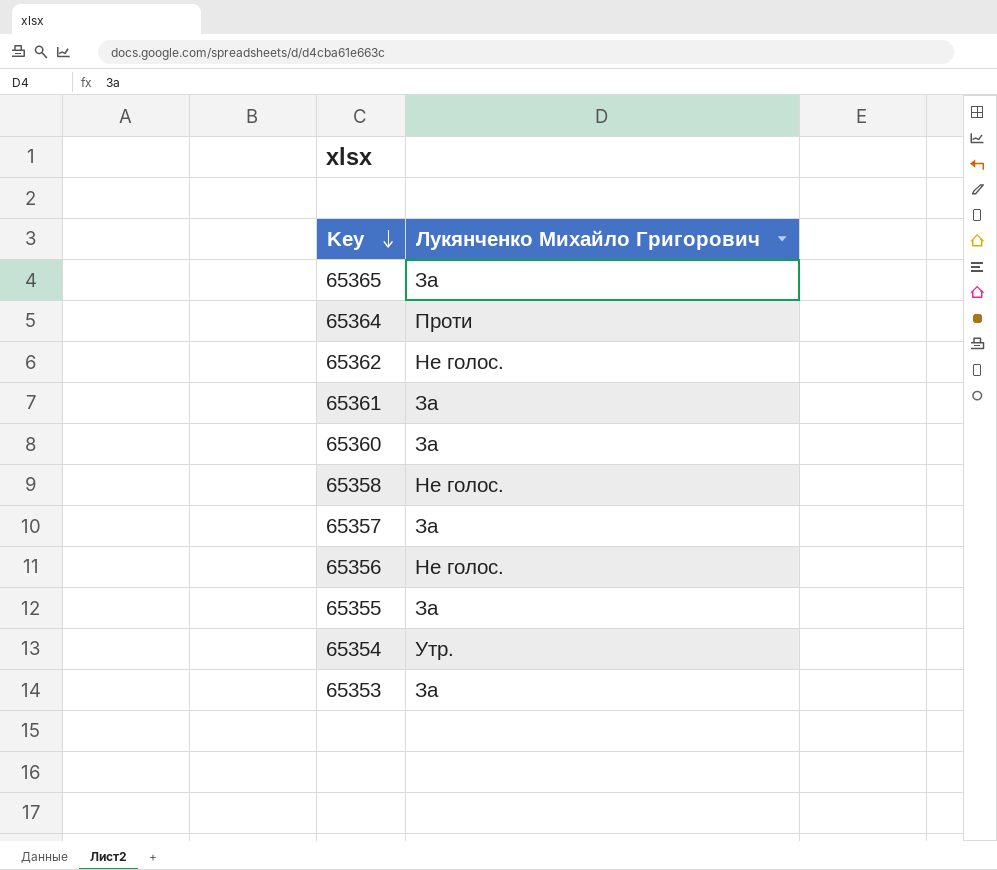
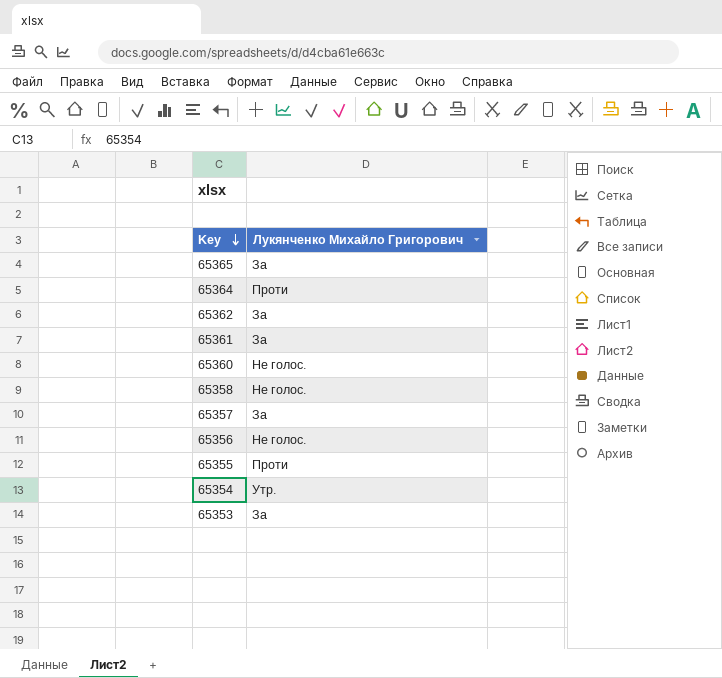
65362 | Лукянченко Михайло Григорович: Не голос. -> За
65360 | Лукянченко Михайло Григорович: За -> Не голос.
65355 | Лукянченко Михайло Григорович: За -> Проти

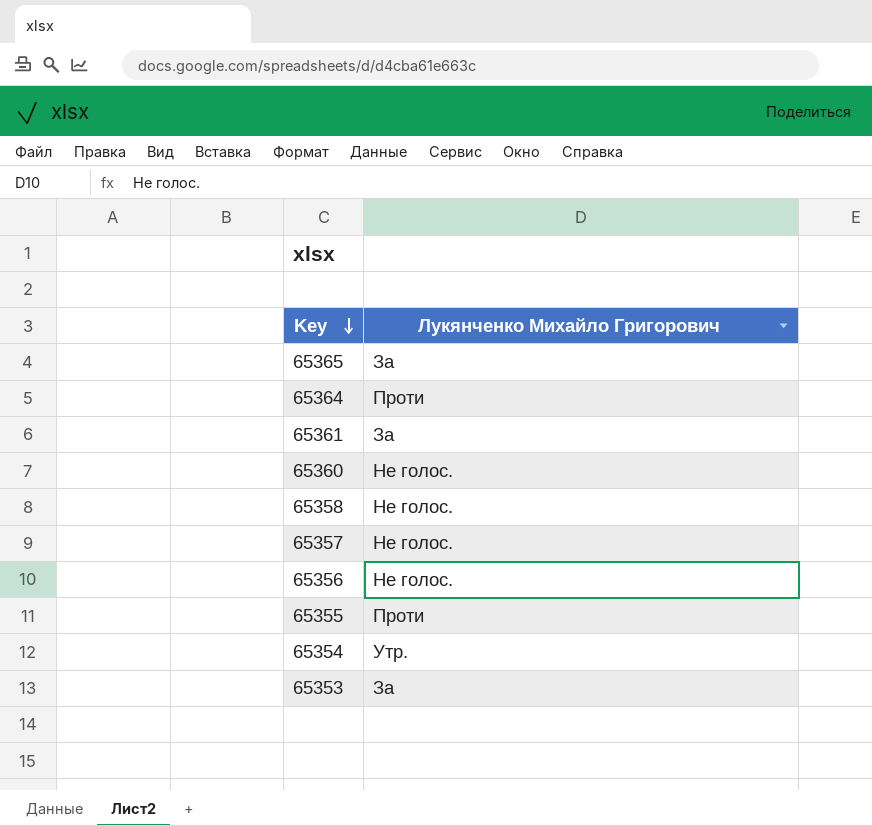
row 65362: За -> none
65357 | Лукянченко Михайло Григорович: За -> Не голос.

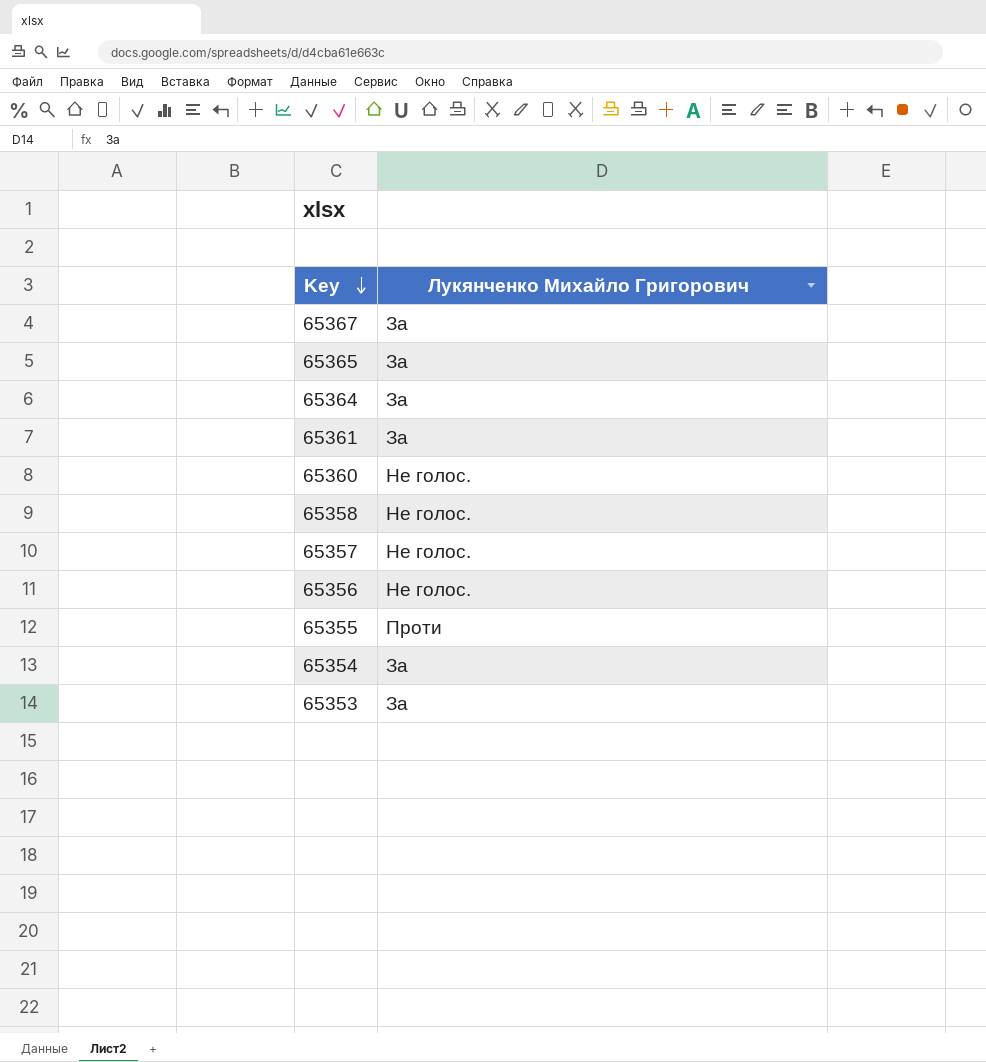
row 65367: none -> За
65364 | Лукянченко Михайло Григорович: Проти -> За
65354 | Лукянченко Михайло Григорович: Утр. -> За

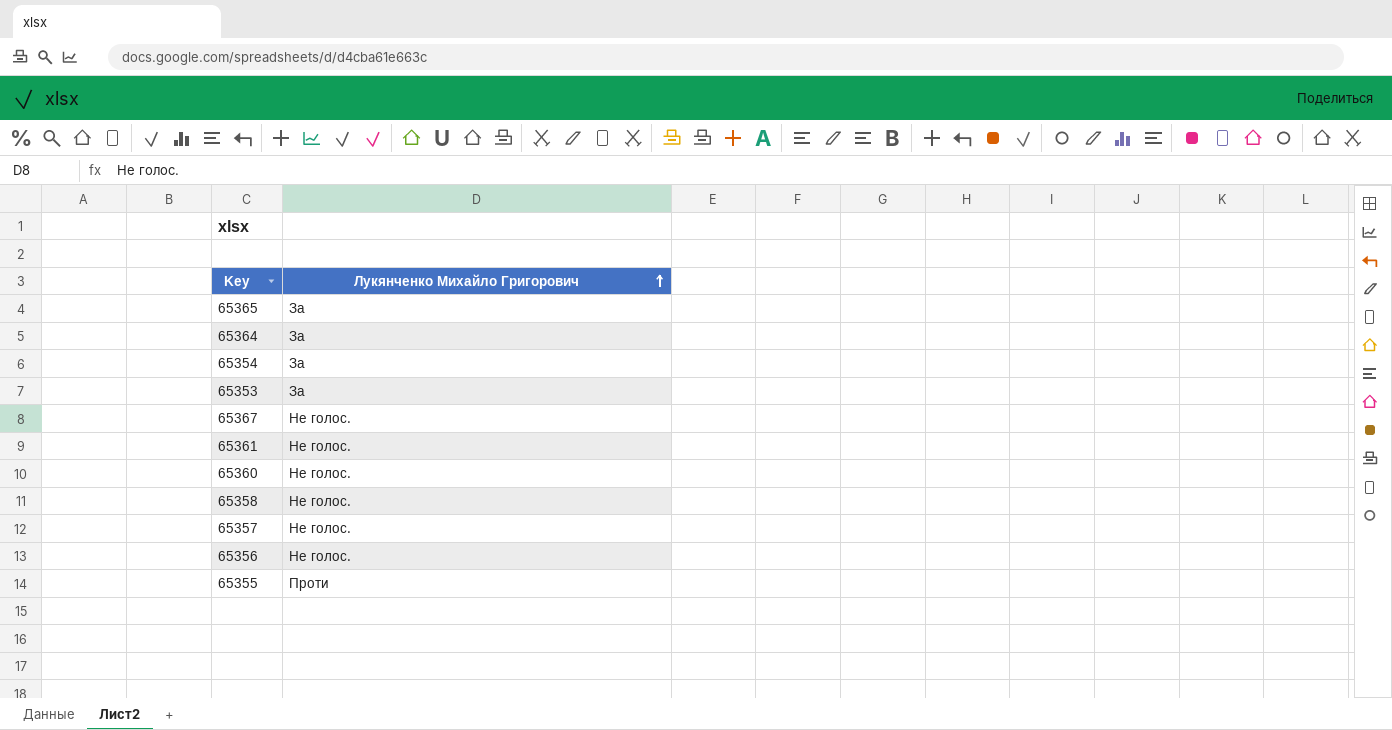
row order: Key descending -> Лукянченко Михайло Григорович ascending
65367 | Лукянченко Михайло Григорович: За -> Не голос.
65361 | Лукянченко Михайло Григорович: За -> Не голос.

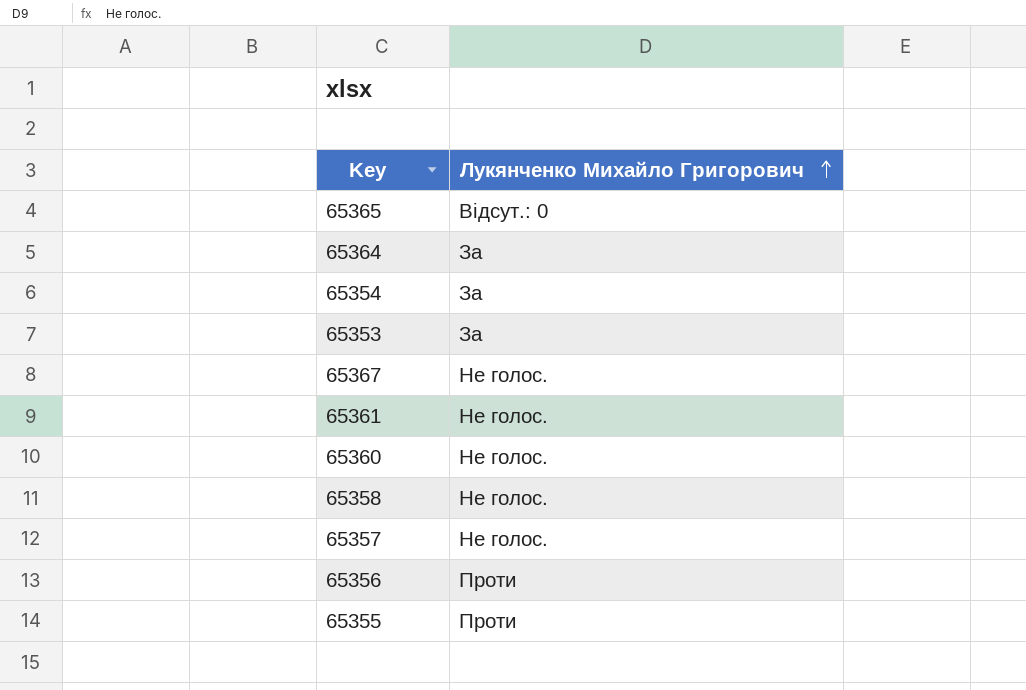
65365 | Лукянченко Михайло Григорович: За -> Відсут.: 0
65356 | Лукянченко Михайло Григорович: Не голос. -> Проти

